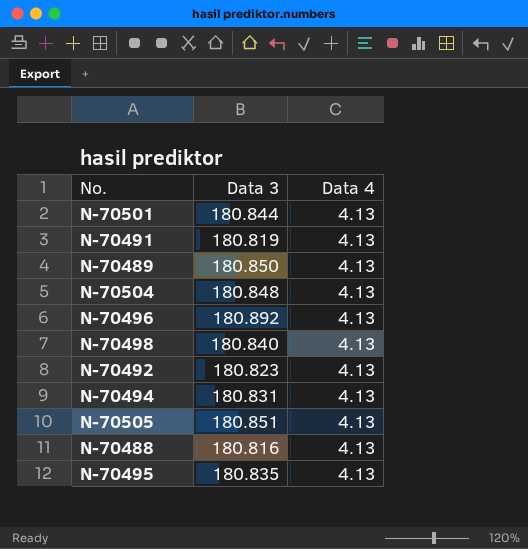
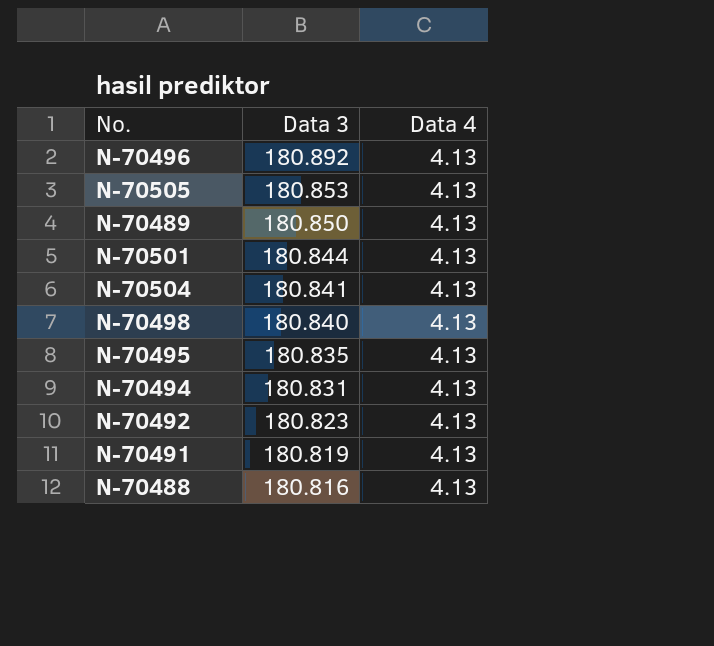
row order: none -> Data 3 descending
N-70505 | Data 3: 180.851 -> 180.853
N-70504 | Data 3: 180.848 -> 180.841

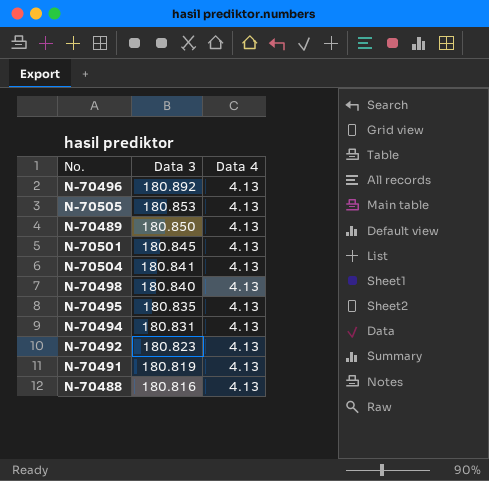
N-70501 | Data 3: 180.844 -> 180.845

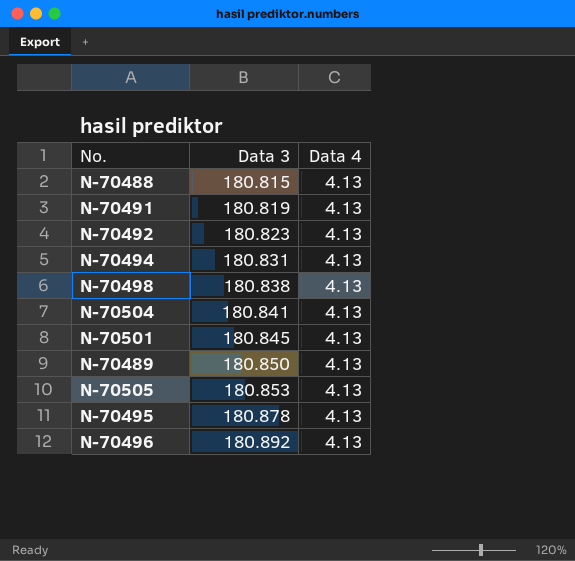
row order: Data 3 descending -> Data 3 ascending
N-70488 | Data 3: 180.816 -> 180.815
N-70498 | Data 3: 180.840 -> 180.838
N-70495 | Data 3: 180.835 -> 180.878

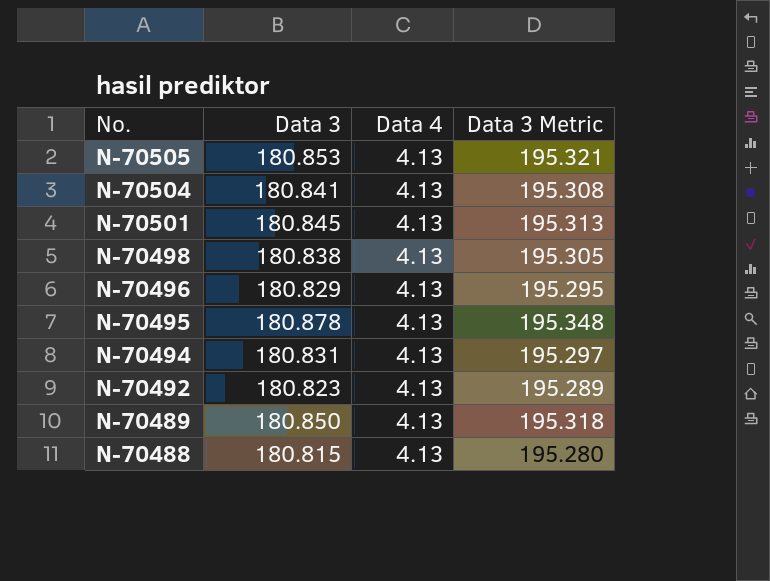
row order: Data 3 ascending -> No. descending
column Data 3 Metric | formula: none -> [Data 3] * 1.08
row N-70491: 180.819 | 4.13 -> none
N-70496 | Data 3: 180.892 -> 180.829

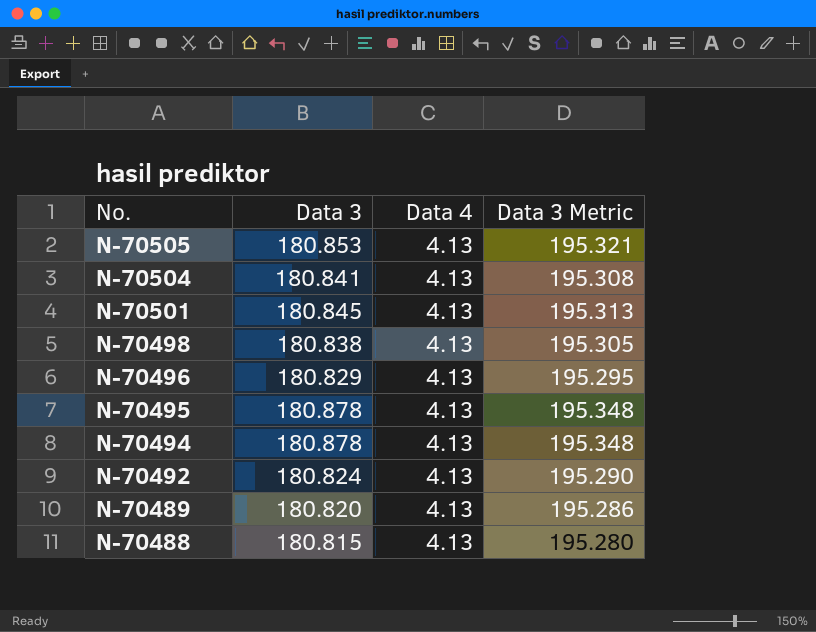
N-70494 | Data 3: 180.831 -> 180.878
N-70494 | Data 3 Metric: 195.297 -> 195.348
N-70492 | Data 3: 180.823 -> 180.824
N-70492 | Data 3 Metric: 195.289 -> 195.290
N-70489 | Data 3: 180.850 -> 180.820
N-70489 | Data 3 Metric: 195.318 -> 195.286

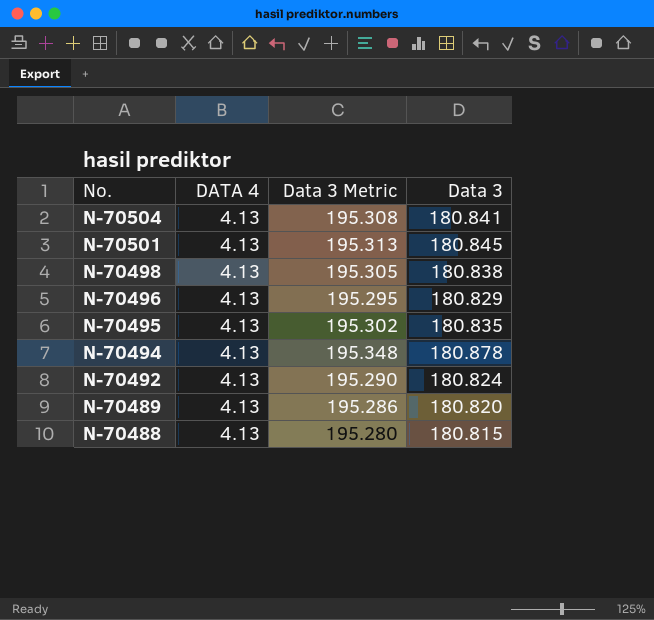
column name: Data 4 -> DATA 4
column Data 3 | position: 2 -> 4
row N-70505: 180.853 | 4.13 | 195.321 -> none
N-70495 | Data 3 Metric: 195.348 -> 195.302
N-70495 | Data 3: 180.878 -> 180.835

